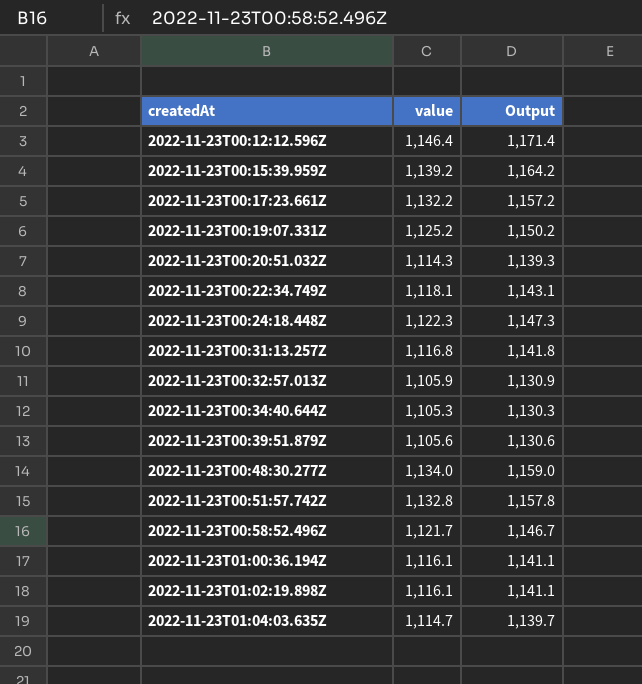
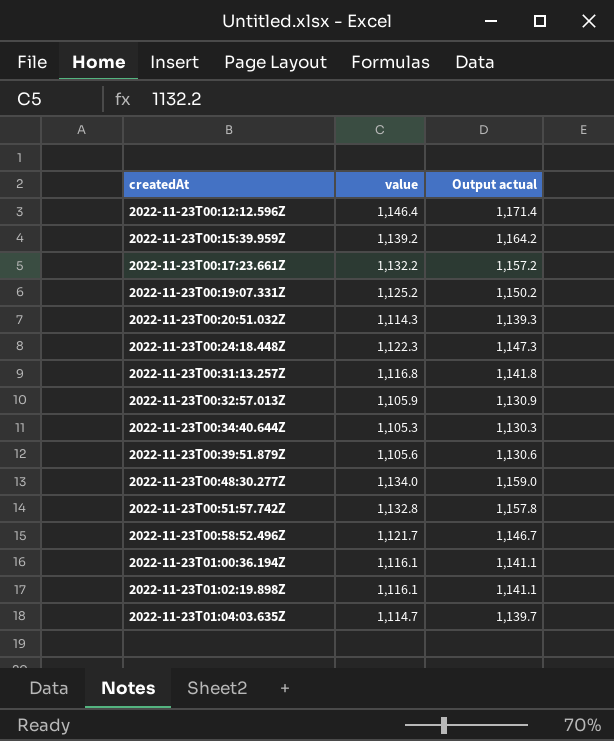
column name: Output -> Output actual
row 2022-11-23T00:22:34.749Z: 1,118.1 | 1,143.1 -> none

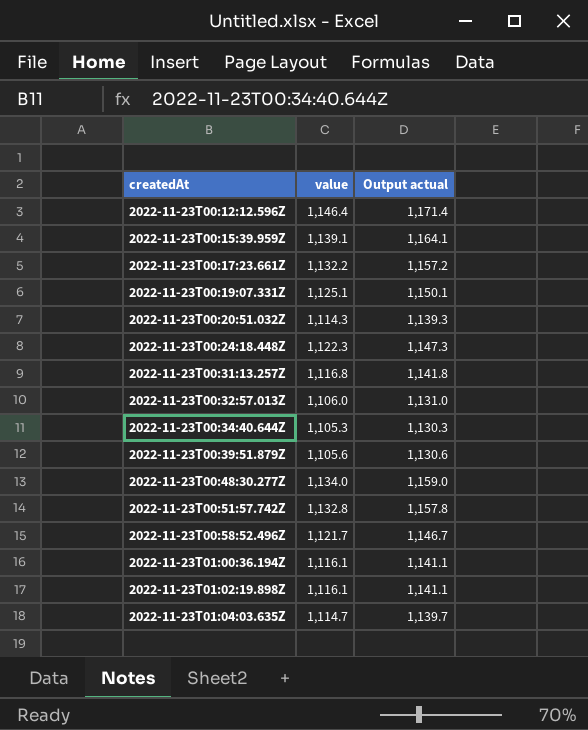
2022-11-23T00:15:39.959Z | value: 1,139.2 -> 1,139.1
2022-11-23T00:15:39.959Z | Output actual: 1,164.2 -> 1,164.1
2022-11-23T00:19:07.331Z | value: 1,125.2 -> 1,125.1
2022-11-23T00:19:07.331Z | Output actual: 1,150.2 -> 1,150.1
2022-11-23T00:32:57.013Z | value: 1,105.9 -> 1,106.0
2022-11-23T00:32:57.013Z | Output actual: 1,130.9 -> 1,131.0

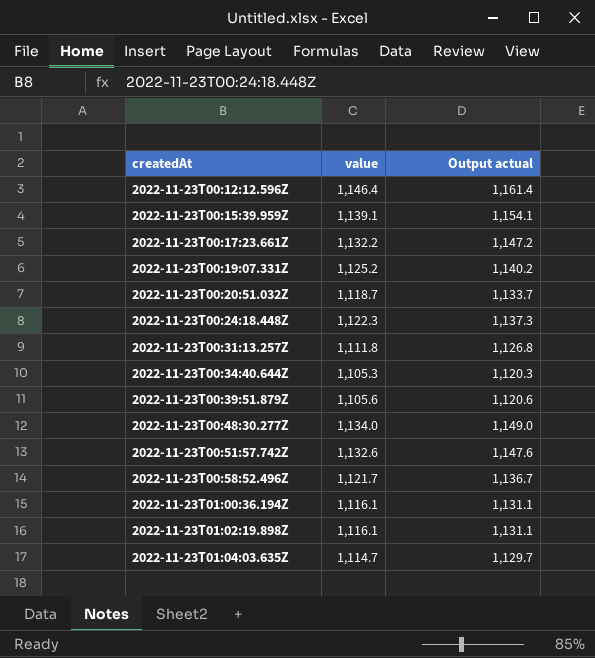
column Output actual | formula: [value] + 25 -> [value] + 15
row 2022-11-23T00:32:57.013Z: 1,106.0 | 1,131.0 -> none
2022-11-23T00:19:07.331Z | value: 1,125.1 -> 1,125.2
2022-11-23T00:20:51.032Z | value: 1,114.3 -> 1,118.7
2022-11-23T00:31:13.257Z | value: 1,116.8 -> 1,111.8
2022-11-23T00:51:57.742Z | value: 1,132.8 -> 1,132.6

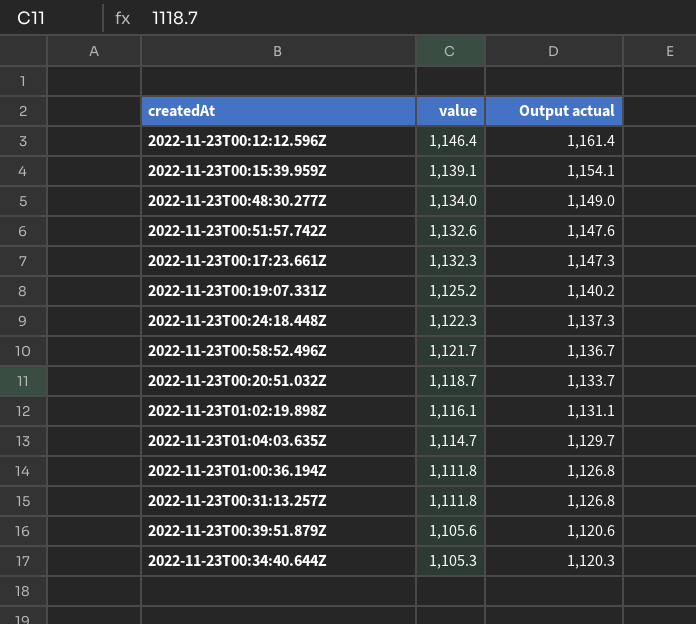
row order: createdAt ascending -> value descending
2022-11-23T00:17:23.661Z | value: 1,132.2 -> 1,132.3
2022-11-23T00:17:23.661Z | Output actual: 1,147.2 -> 1,147.3
2022-11-23T01:00:36.194Z | value: 1,116.1 -> 1,111.8
2022-11-23T01:00:36.194Z | Output actual: 1,131.1 -> 1,126.8

